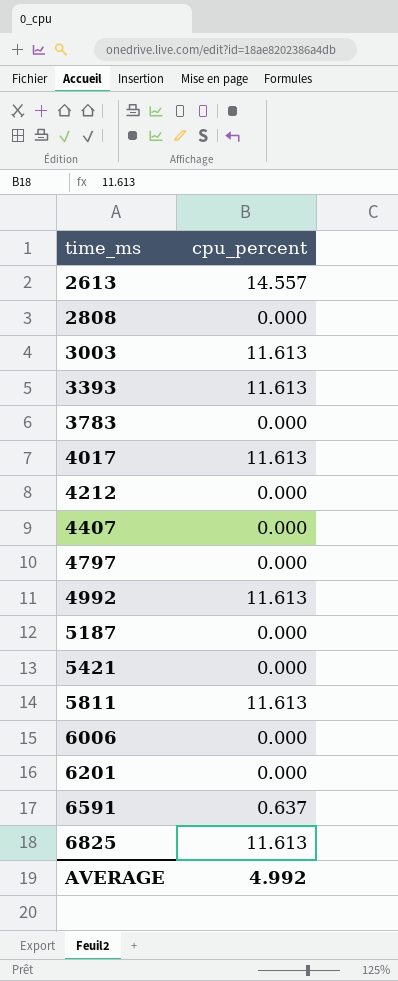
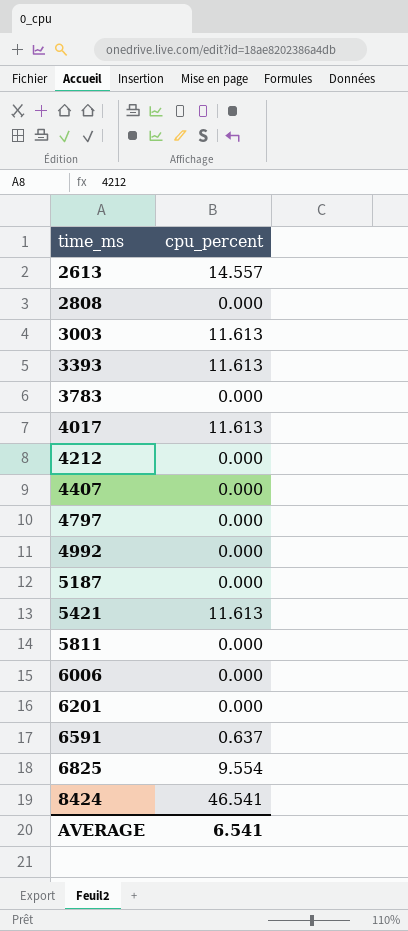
4992 | cpu_percent: 11.613 -> 0.000
5421 | cpu_percent: 0.000 -> 11.613
5811 | cpu_percent: 11.613 -> 0.000
6825 | cpu_percent: 11.613 -> 9.554
row 8424: none -> 46.541
AVERAGE | cpu_percent: 4.992 -> 6.541

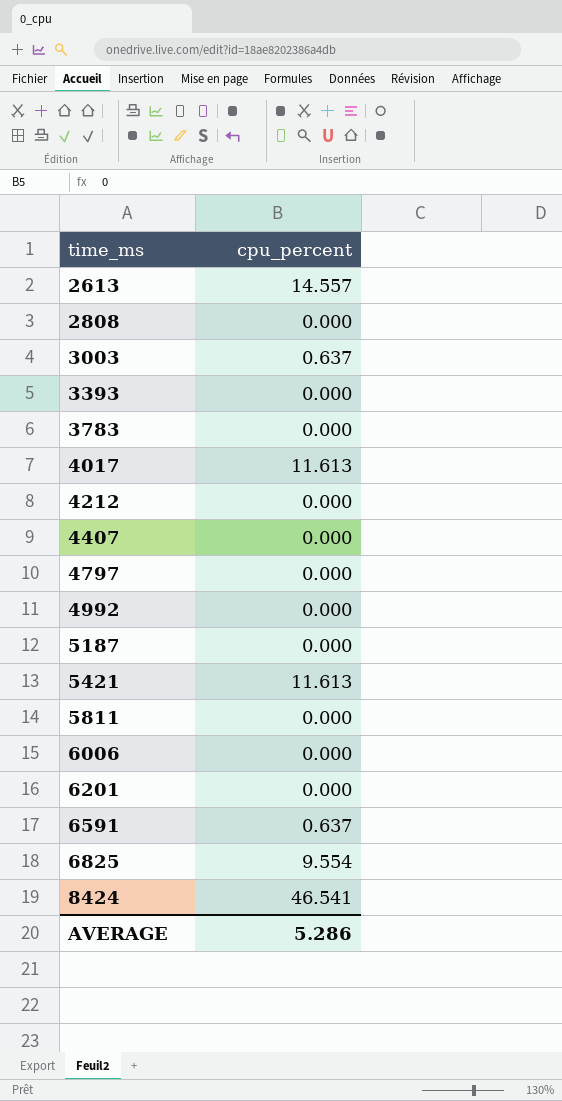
3003 | cpu_percent: 11.613 -> 0.637
3393 | cpu_percent: 11.613 -> 0.000
AVERAGE | cpu_percent: 6.541 -> 5.286

